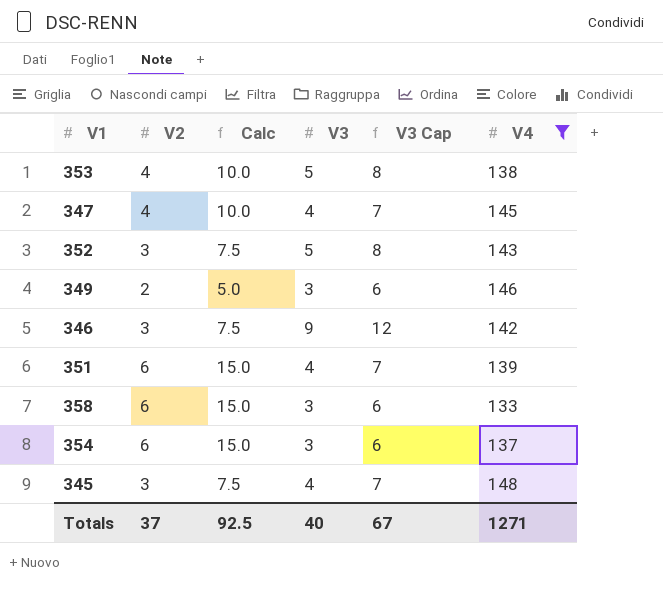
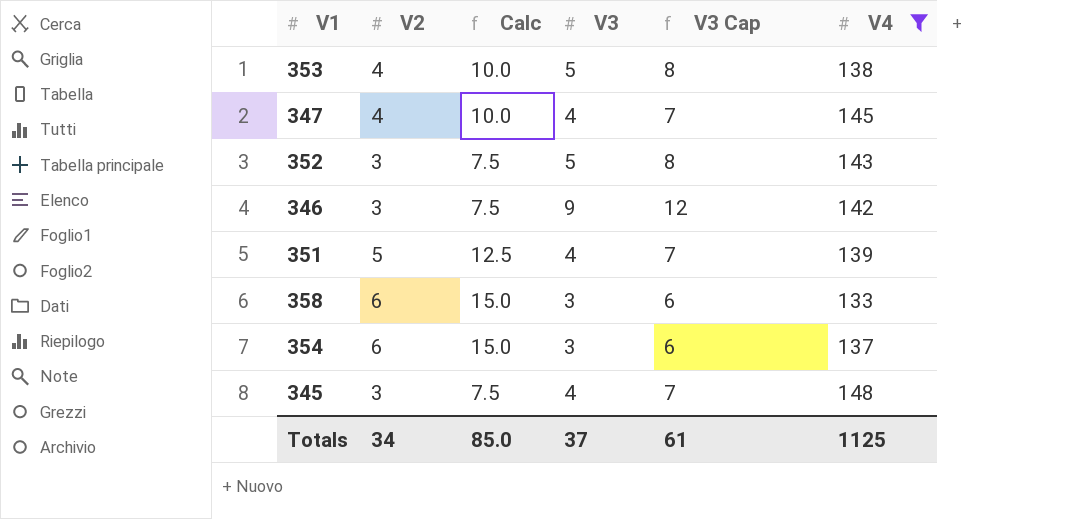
row 349: 2 | 5.0 | 3 | 6 | 146 -> none
351 | V2: 6 -> 5
351 | Calc: 15.0 -> 12.5
Totals | V2: 37 -> 34
Totals | Calc: 92.5 -> 85.0
Totals | V3: 40 -> 37
Totals | V3 Cap: 67 -> 61
Totals | V4: 1271 -> 1125

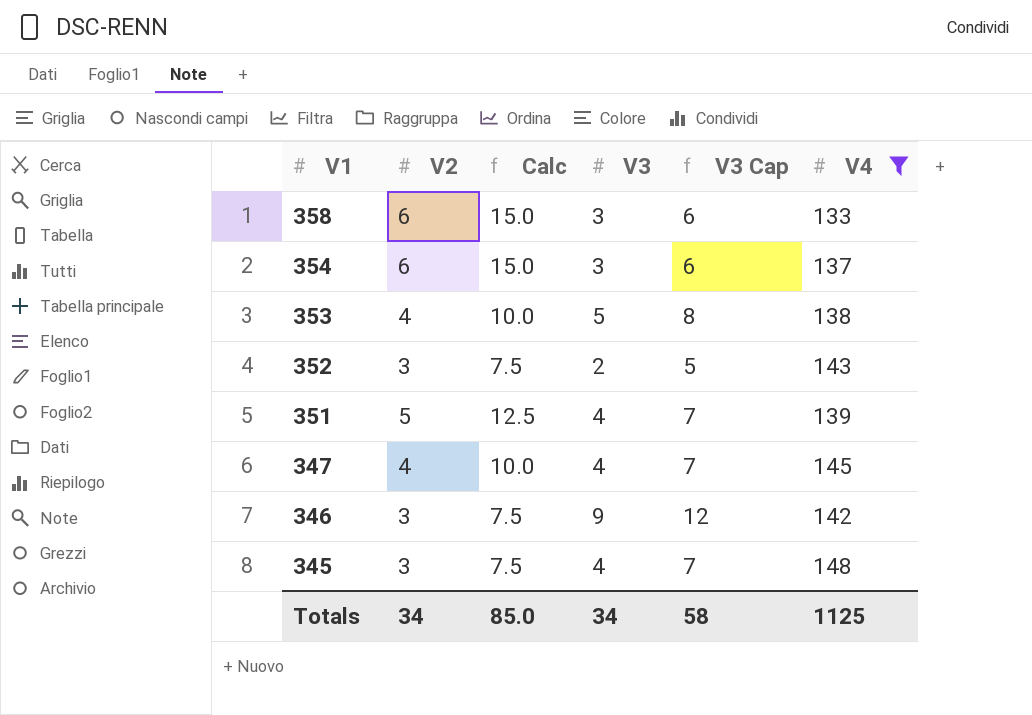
row order: none -> V1 descending
352 | V3: 5 -> 2
352 | V3 Cap: 8 -> 5
Totals | V3: 37 -> 34
Totals | V3 Cap: 61 -> 58

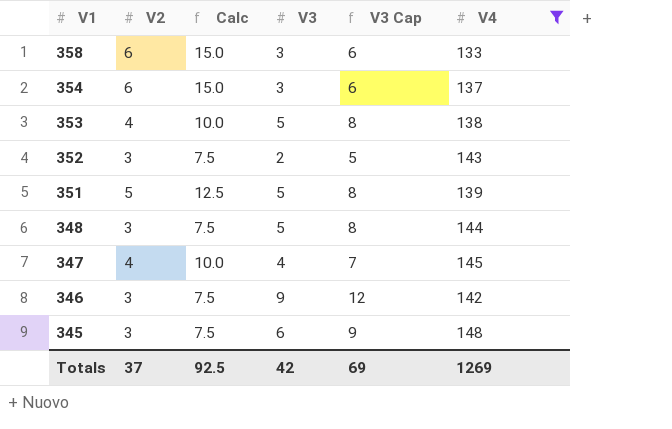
351 | V3: 4 -> 5
351 | V3 Cap: 7 -> 8
row 348: none -> 3 | 7.5 | 5 | 8 | 144
345 | V3: 4 -> 6
345 | V3 Cap: 7 -> 9
Totals | V2: 34 -> 37
Totals | Calc: 85.0 -> 92.5
Totals | V3: 34 -> 42
Totals | V3 Cap: 58 -> 69
Totals | V4: 1125 -> 1269

